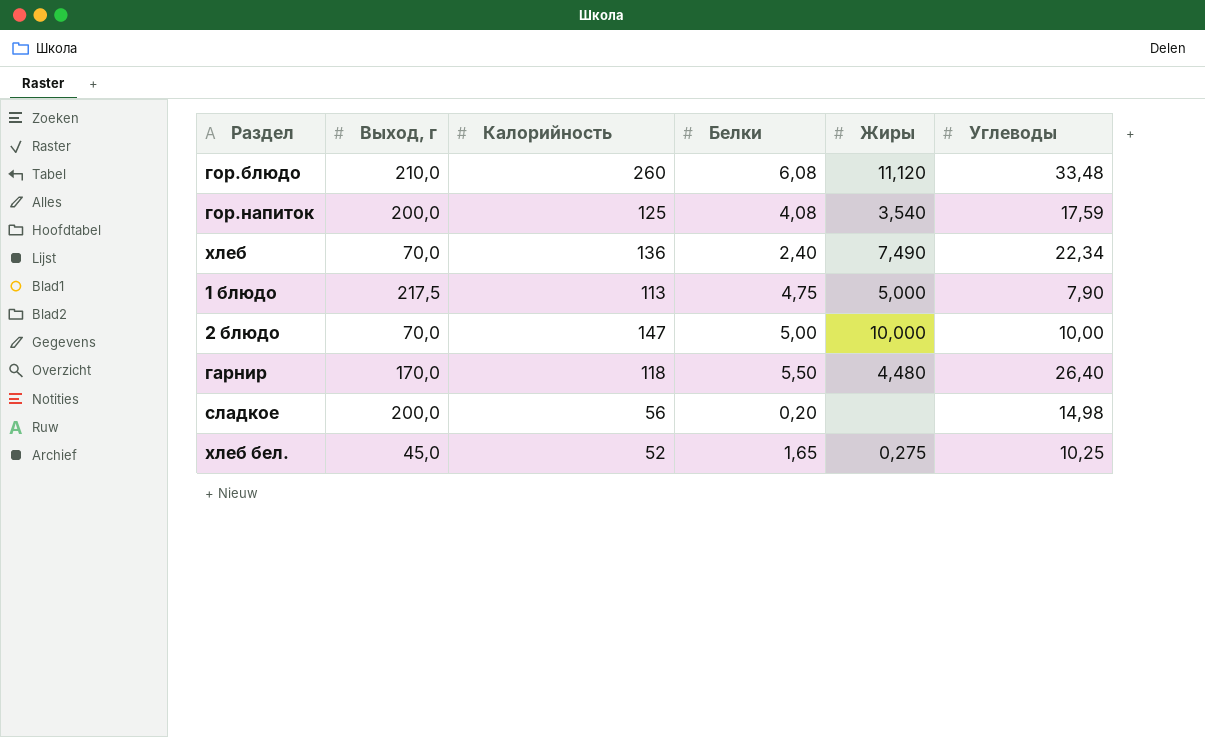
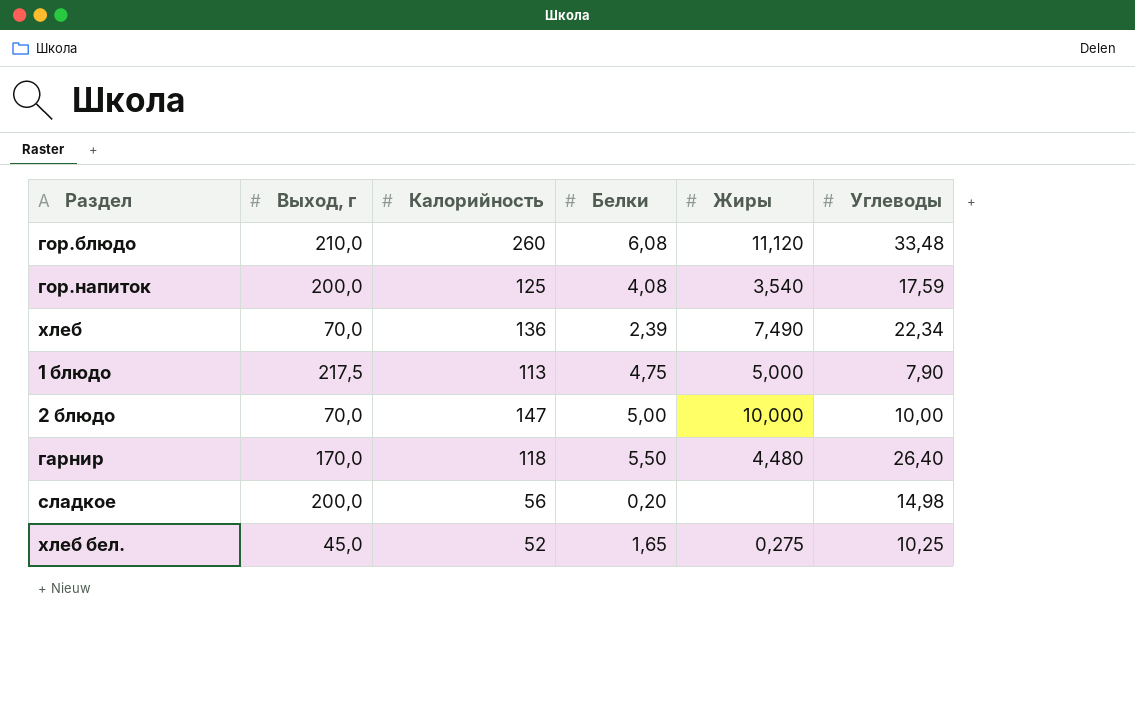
хлеб | Белки: 2,40 -> 2,39

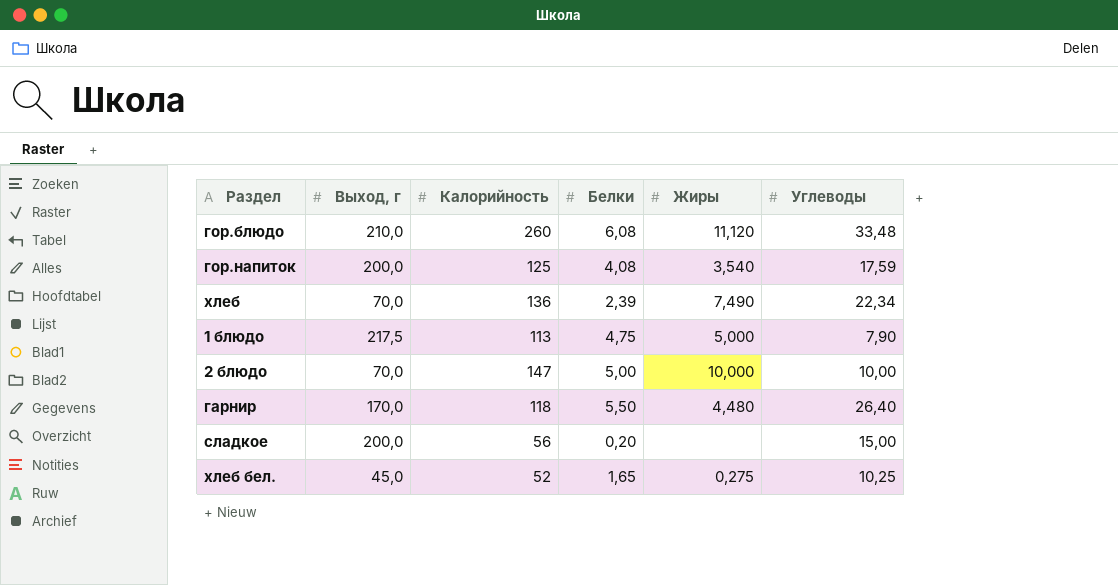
сладкое | Углеводы: 14,98 -> 15,00

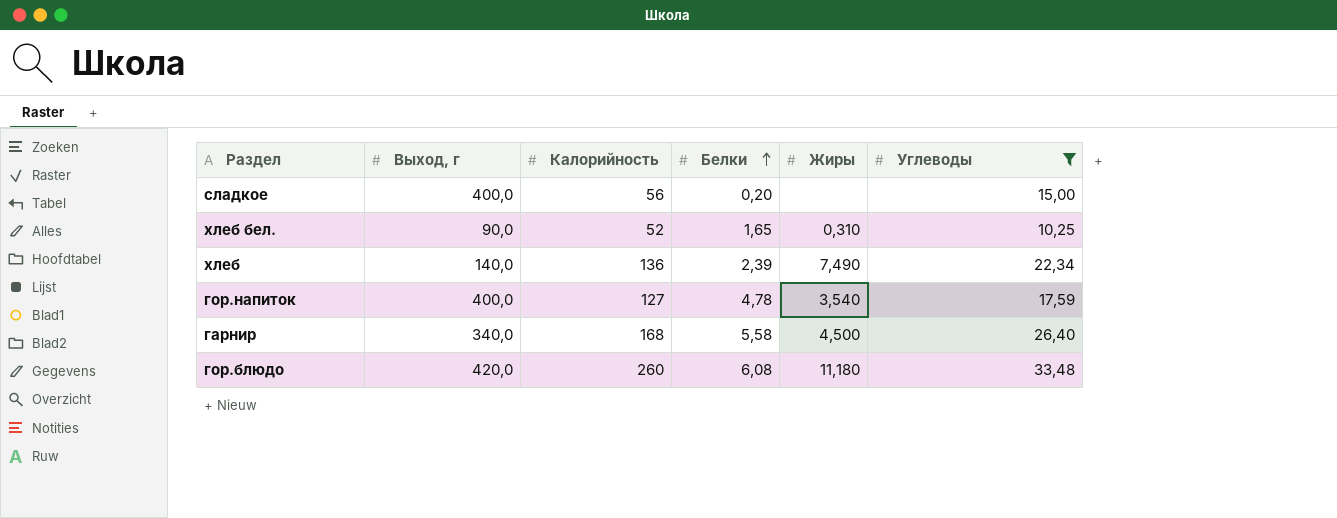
filter: none -> Углеводы >= 10,25
row order: none -> Белки ascending
сладкое | Выход, г: 200,0 -> 400,0
хлеб бел. | Выход, г: 45,0 -> 90,0
хлеб бел. | Жиры: 0,275 -> 0,310
хлеб | Выход, г: 70,0 -> 140,0
гор.напиток | Выход, г: 200,0 -> 400,0
гор.напиток | Калорийность: 125 -> 127
гор.напиток | Белки: 4,08 -> 4,78
гарнир | Выход, г: 170,0 -> 340,0
гарнир | Калорийность: 118 -> 168
гарнир | Белки: 5,50 -> 5,58
гарнир | Жиры: 4,480 -> 4,500
гор.блюдо | Выход, г: 210,0 -> 420,0
гор.блюдо | Жиры: 11,120 -> 11,180

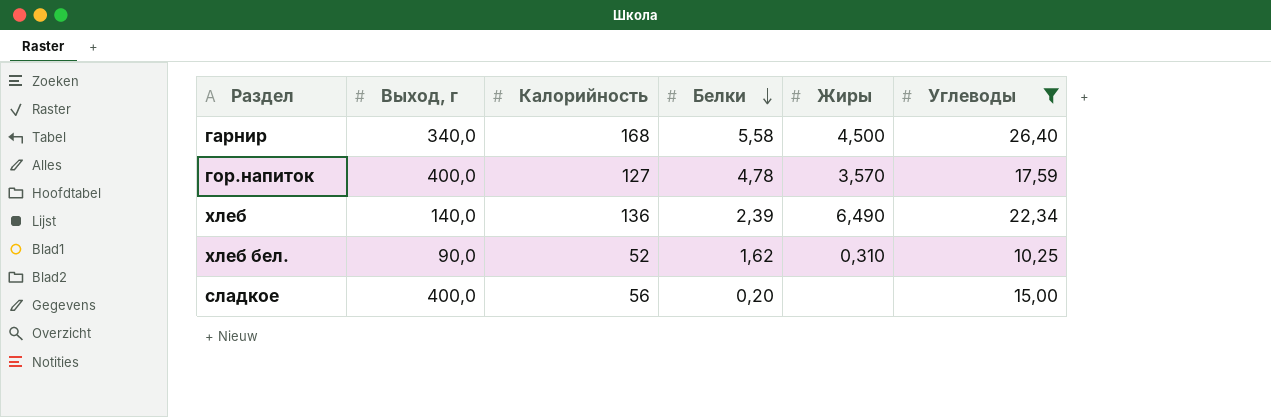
row order: Белки ascending -> Белки descending
row гор.блюдо: 420,0 | 260 | 6,08 | 11,180 | 33,48 -> none
гор.напиток | Жиры: 3,540 -> 3,570
хлеб | Жиры: 7,490 -> 6,490
хлеб бел. | Белки: 1,65 -> 1,62

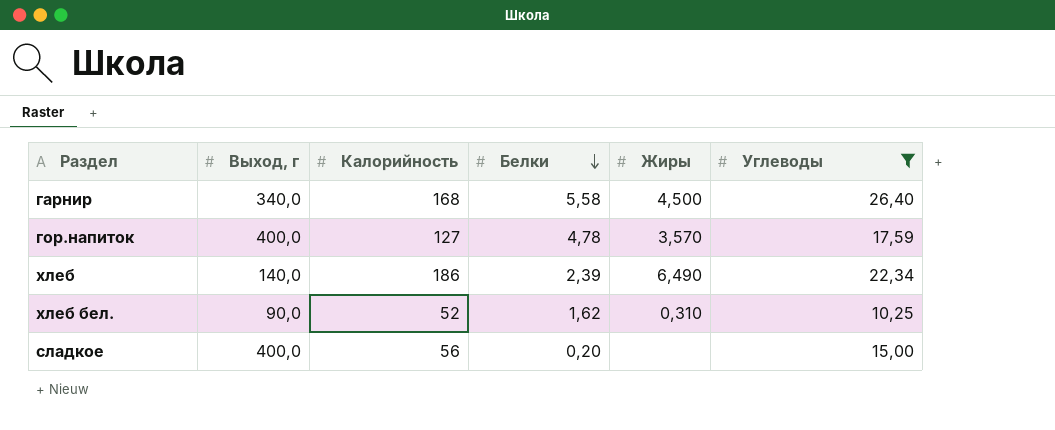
хлеб | Калорийность: 136 -> 186

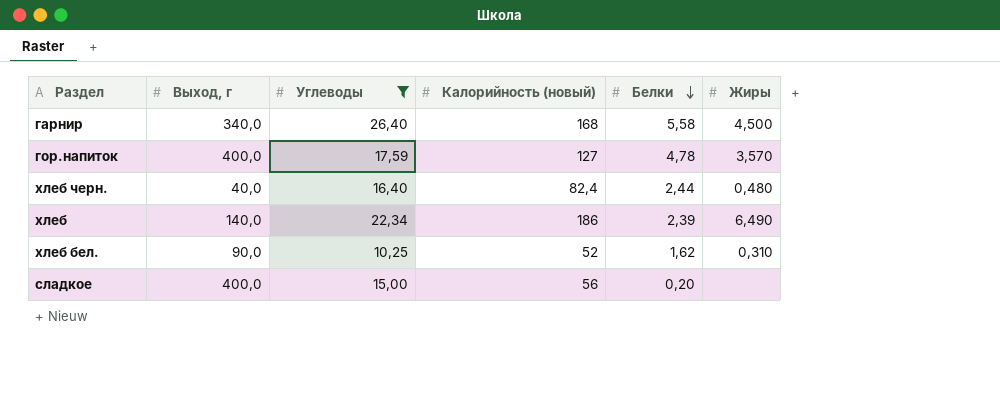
column Углеводы | position: 6 -> 3
column name: Калорийность -> Калорийность (новый)
row хлеб черн.: none -> 40,0 | 16,40 | 82,4 | 2,44 | 0,480

